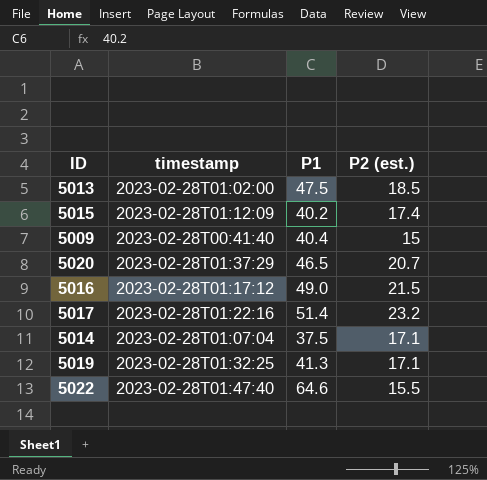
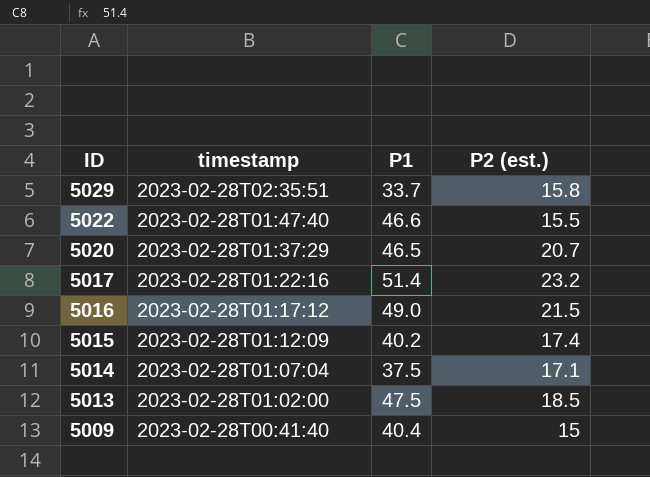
row order: none -> ID descending
row 5019: 2023-02-28T01:32:25 | 41.3 | 17.1 -> none
row 5029: none -> 2023-02-28T02:35:51 | 33.7 | 15.8
5022 | P1: 64.6 -> 46.6

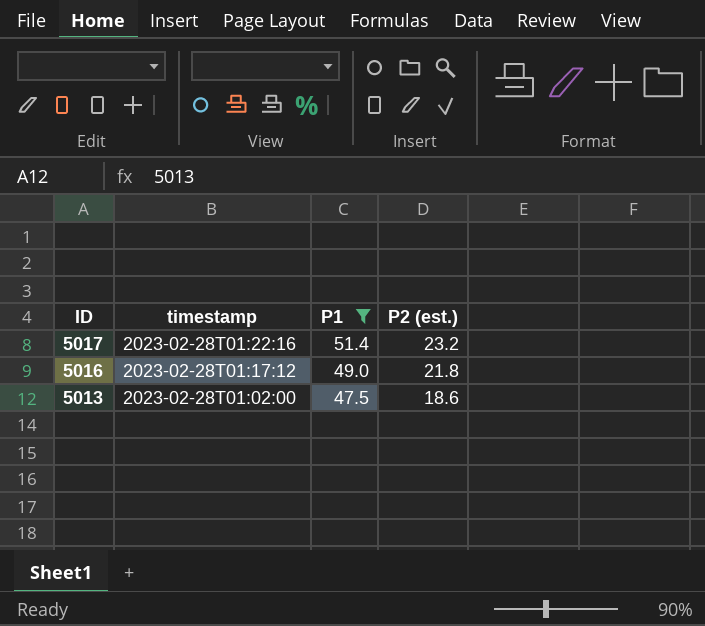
filter: none -> P1 >= 47.5
5016 | P2 (est.): 21.5 -> 21.8
5013 | P2 (est.): 18.5 -> 18.6

